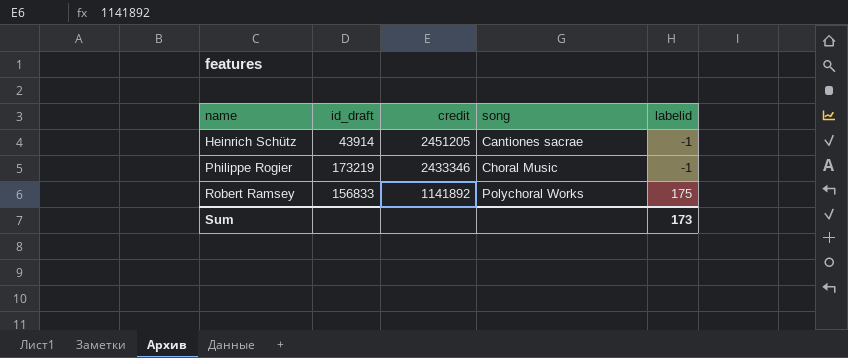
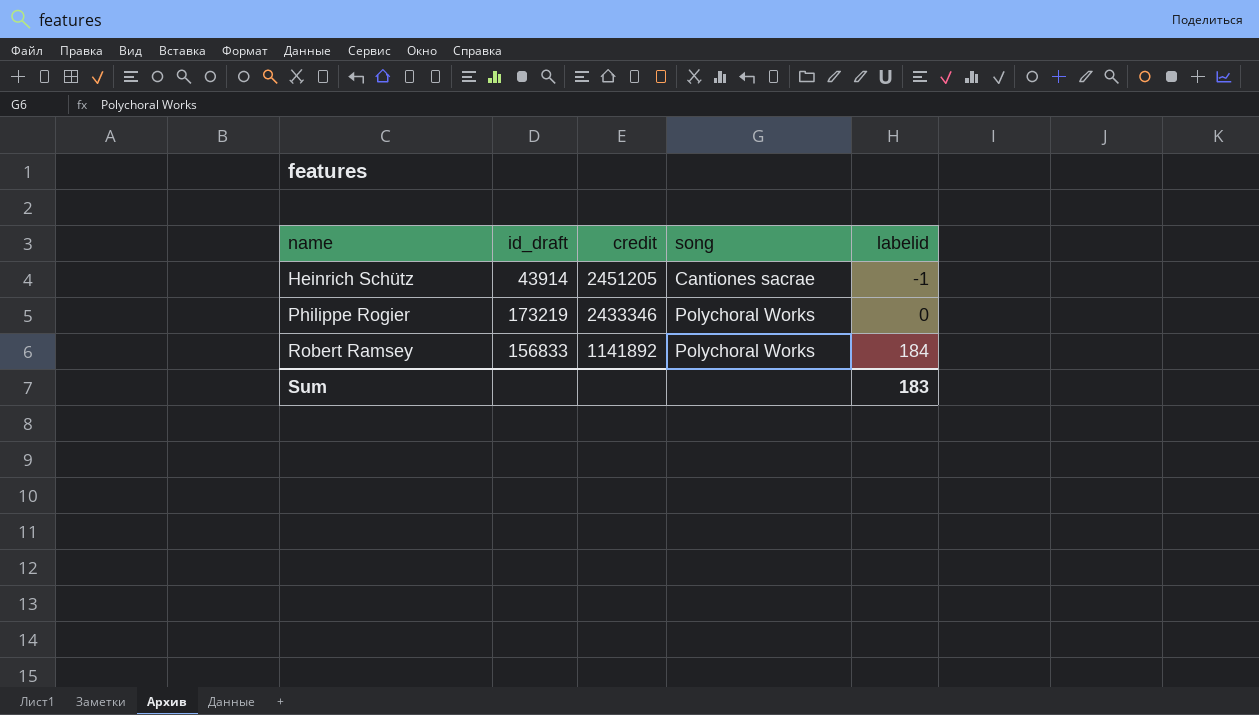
Philippe Rogier | song: Choral Music -> Polychoral Works
Philippe Rogier | labelid: -1 -> 0
Robert Ramsey | labelid: 175 -> 184
Sum | labelid: 173 -> 183

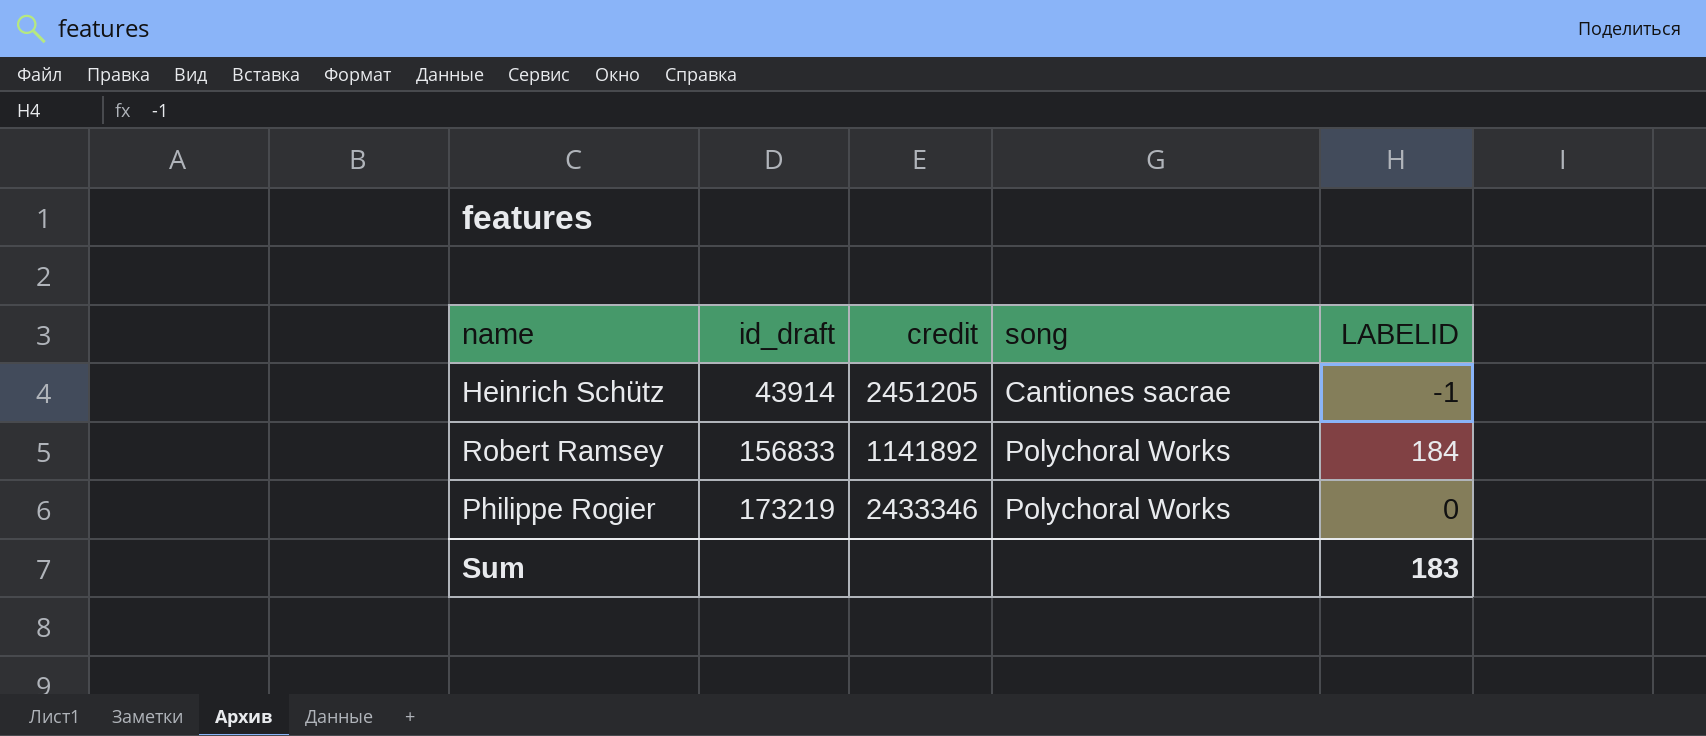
row order: name ascending -> id_draft ascending
column name: labelid -> LABELID

